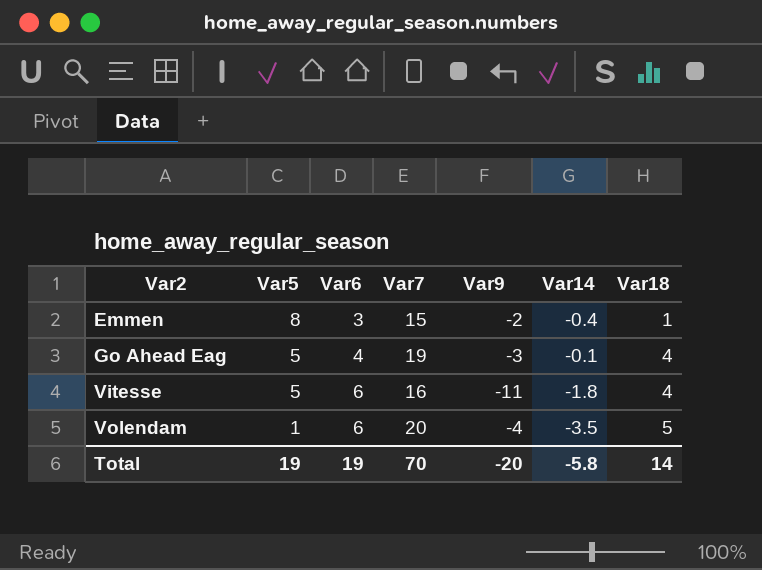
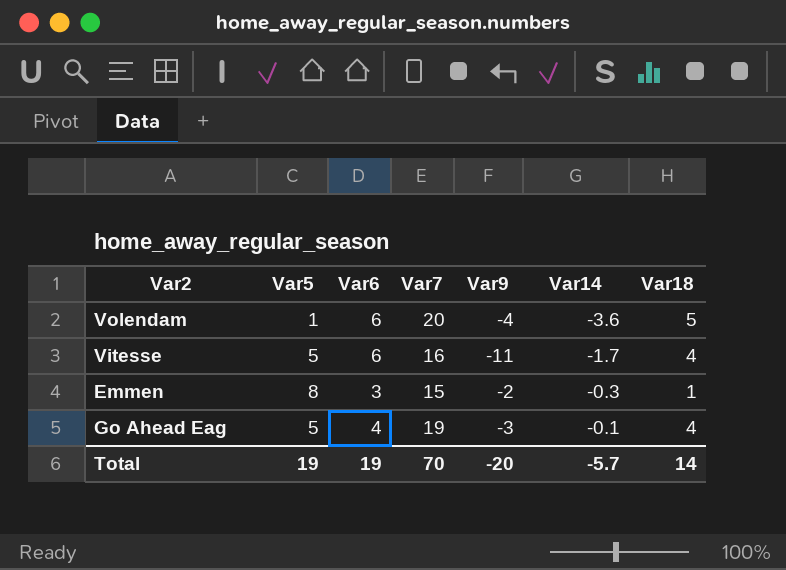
row order: Var2 ascending -> Var14 ascending
Volendam | Var14: -3.5 -> -3.6
Vitesse | Var14: -1.8 -> -1.7
Emmen | Var14: -0.4 -> -0.3
Total | Var14: -5.8 -> -5.7

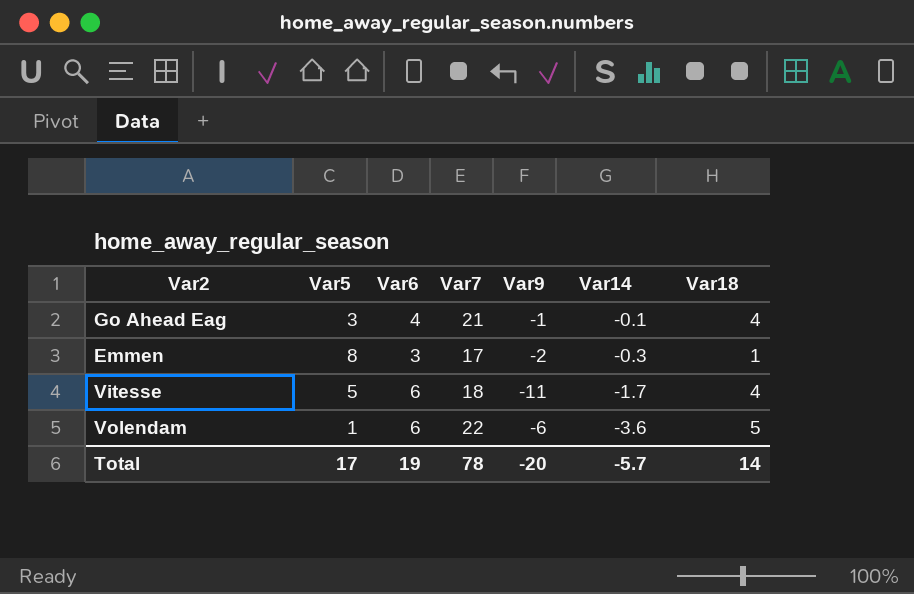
row order: Var14 ascending -> Var14 descending
Go Ahead Eag | Var5: 5 -> 3
Go Ahead Eag | Var7: 19 -> 21
Go Ahead Eag | Var9: -3 -> -1
Emmen | Var7: 15 -> 17
Vitesse | Var7: 16 -> 18
Volendam | Var7: 20 -> 22
Volendam | Var9: -4 -> -6
Total | Var5: 19 -> 17
Total | Var7: 70 -> 78

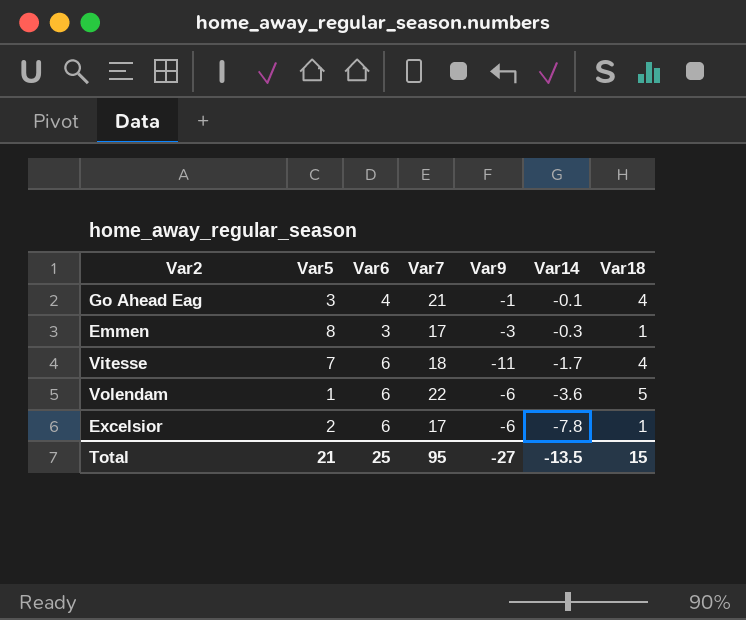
Emmen | Var9: -2 -> -3
Vitesse | Var5: 5 -> 7
row Excelsior: none -> 2 | 6 | 17 | -6 | -7.8 | 1
Total | Var5: 17 -> 21
Total | Var6: 19 -> 25
Total | Var7: 78 -> 95
Total | Var9: -20 -> -27
Total | Var14: -5.7 -> -13.5
Total | Var18: 14 -> 15

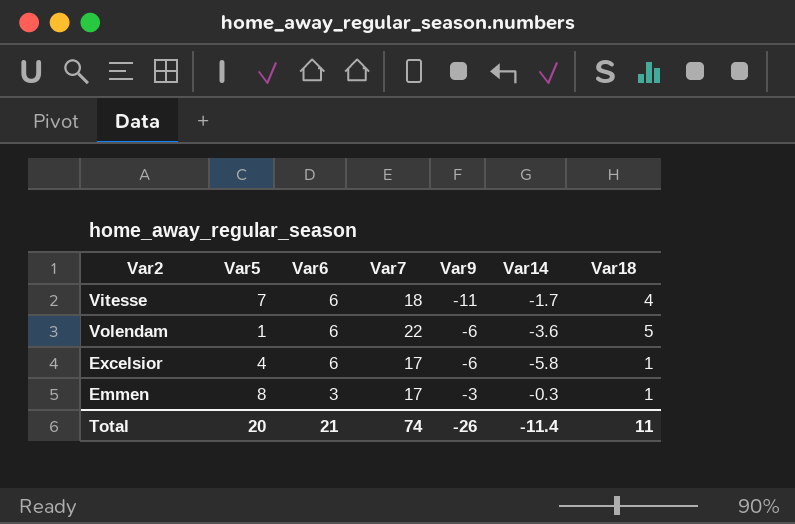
row order: Var14 descending -> Var6 descending
row Go Ahead Eag: 3 | 4 | 21 | -1 | -0.1 | 4 -> none
Excelsior | Var5: 2 -> 4
Excelsior | Var14: -7.8 -> -5.8
Total | Var5: 21 -> 20
Total | Var6: 25 -> 21
Total | Var7: 95 -> 74
Total | Var9: -27 -> -26
Total | Var14: -13.5 -> -11.4
Total | Var18: 15 -> 11

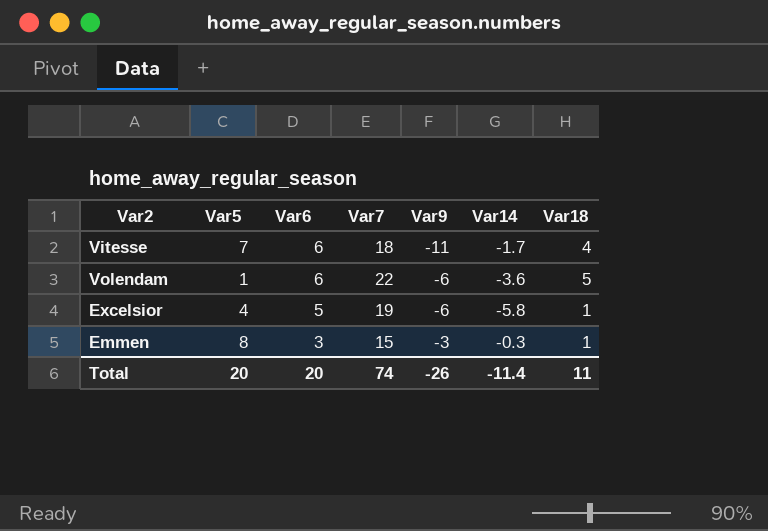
Excelsior | Var6: 6 -> 5
Excelsior | Var7: 17 -> 19
Emmen | Var7: 17 -> 15
Total | Var6: 21 -> 20

